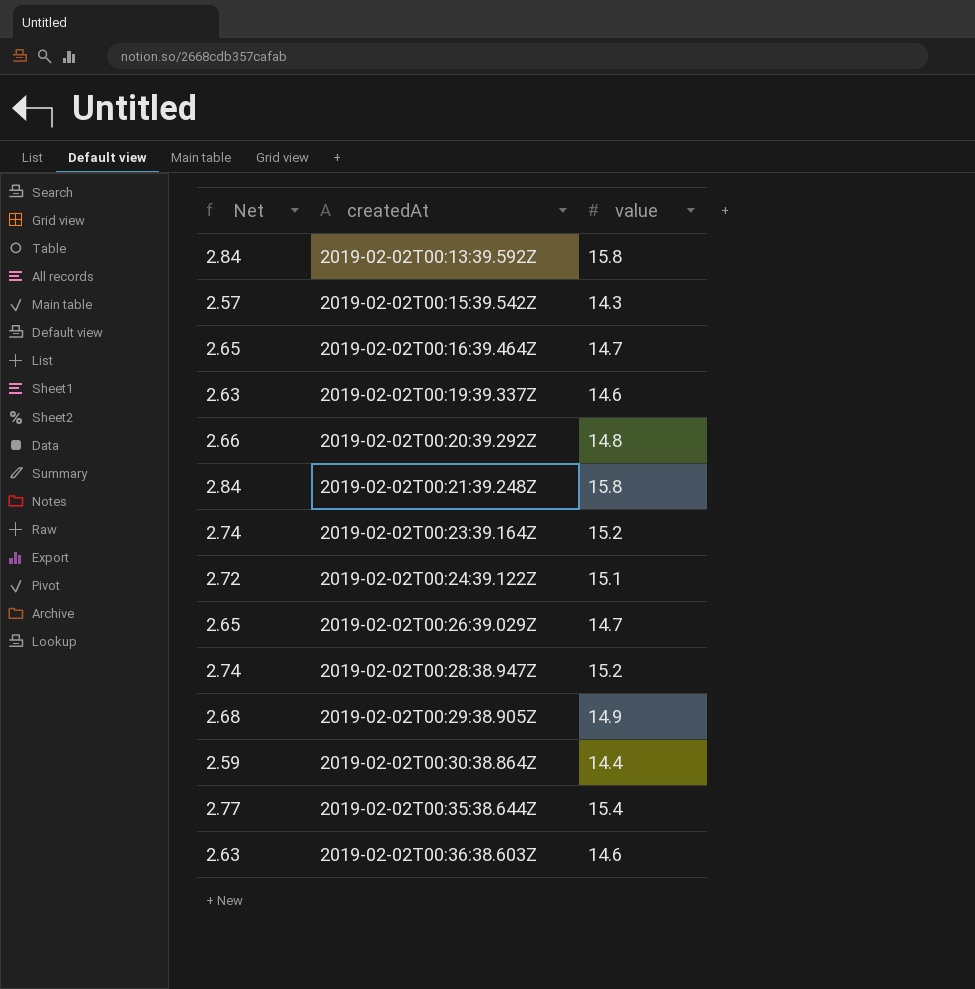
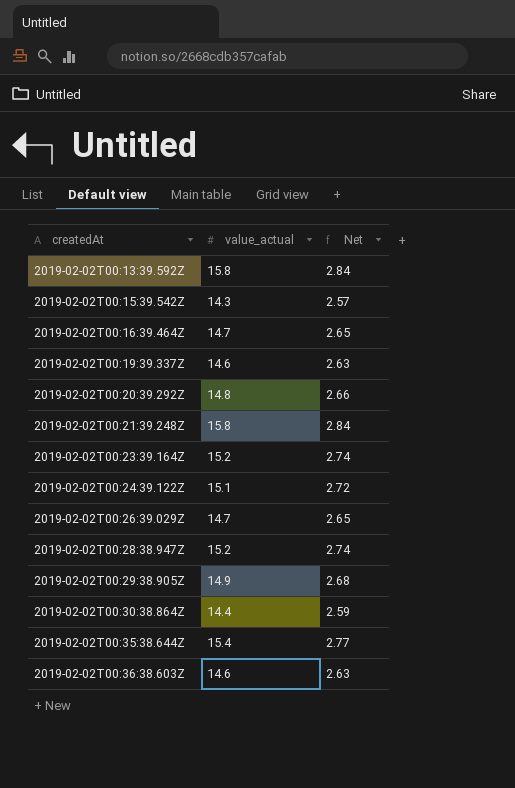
column name: value -> value_actual
column Net | position: 1 -> 3

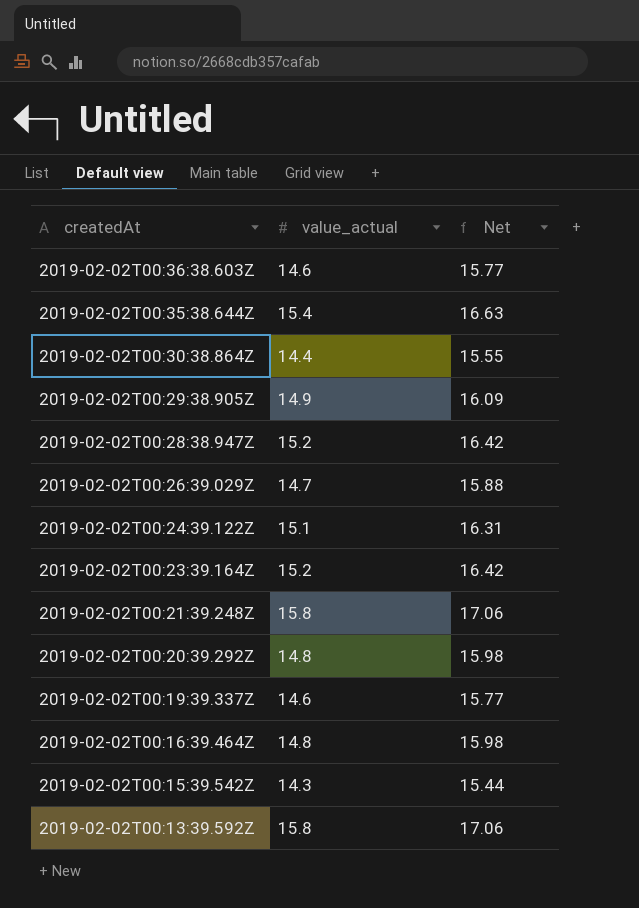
row order: createdAt ascending -> createdAt descending
column Net | formula: [value_actual] * 0.18 -> [value_actual] * 1.08
2019-02-02T00:16:39.464Z | value_actual: 14.7 -> 14.8

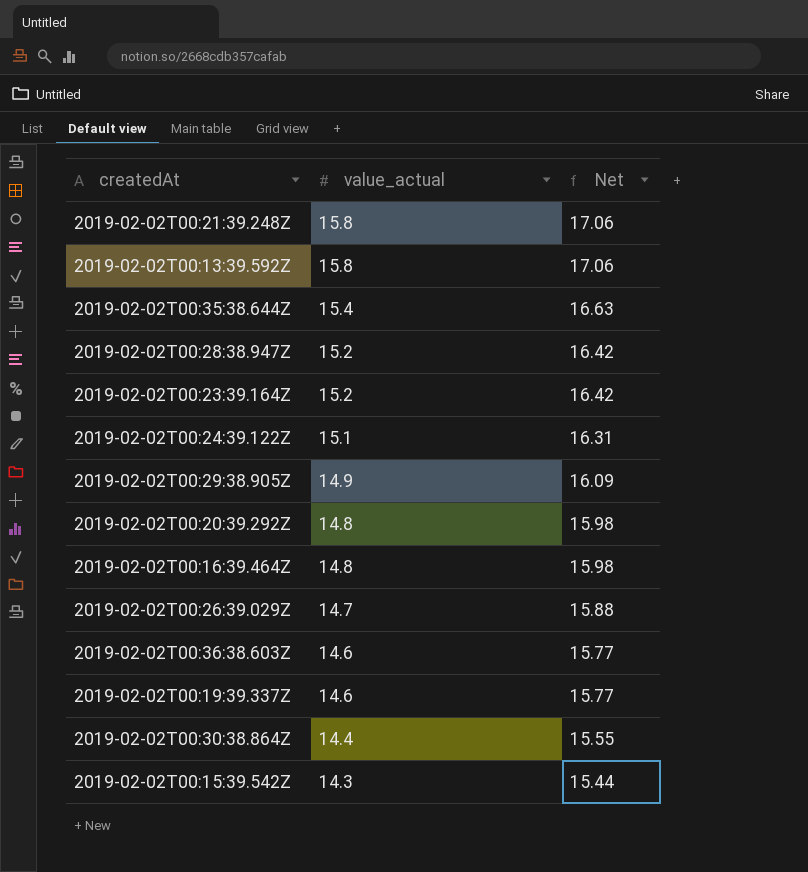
row order: createdAt descending -> value_actual descending

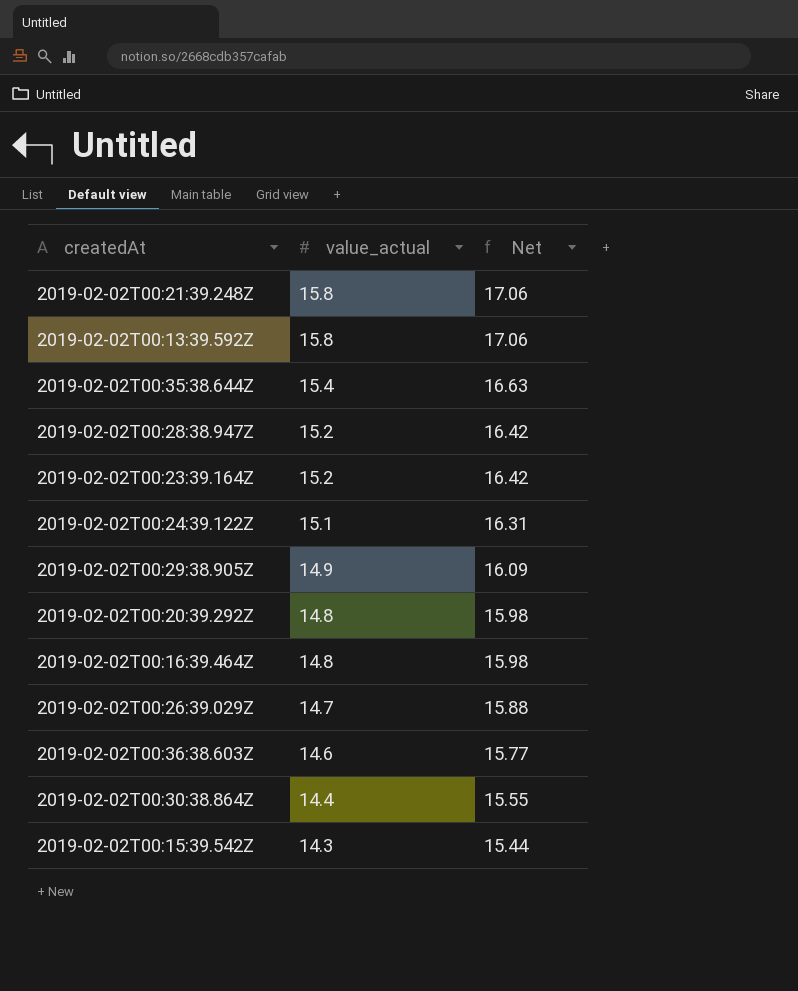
row 2019-02-02T00:19:39.337Z: 14.6 | 15.77 -> none

